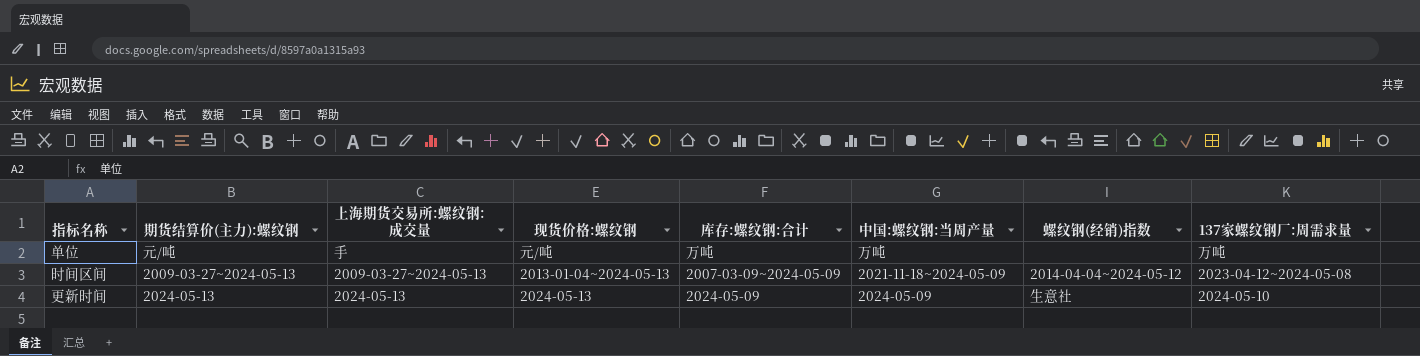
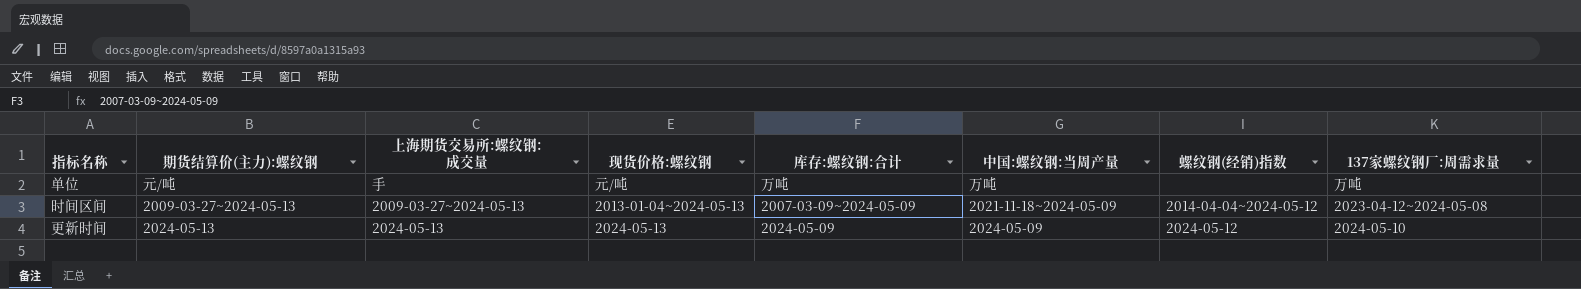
更新时间 | 螺纹钢(经销)指数: 生意社 -> 2024-05-12

